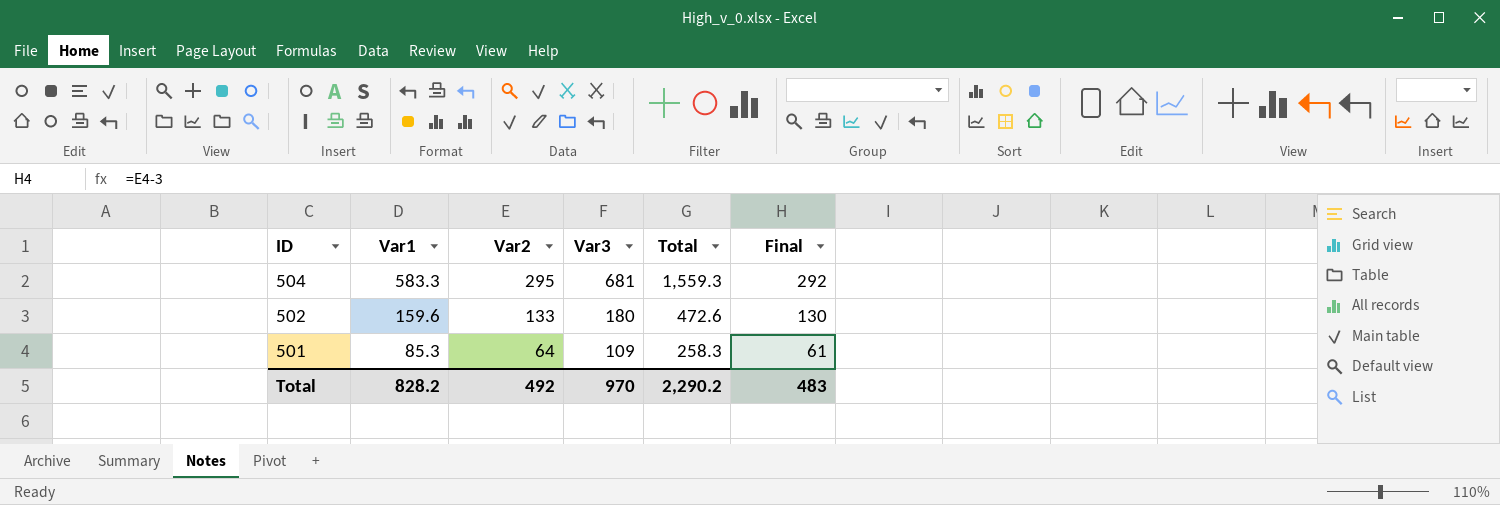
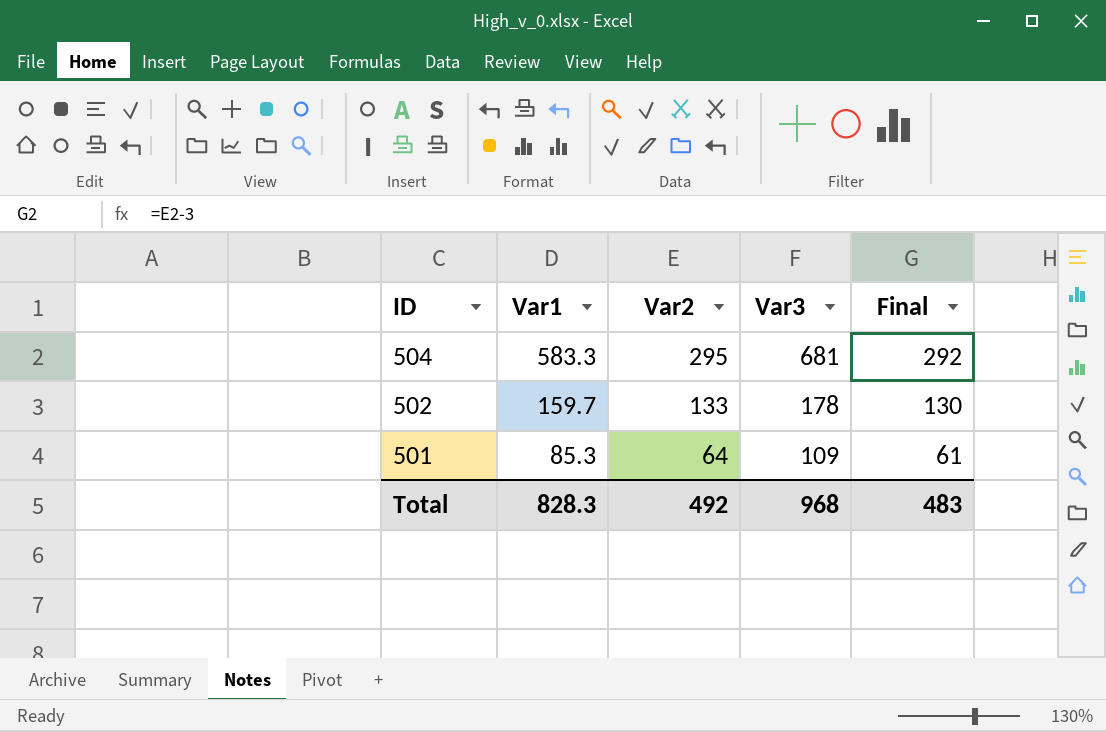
column Total | formula: [Var1] + [Var2] + [Var3] -> none
502 | Var1: 159.6 -> 159.7
502 | Var3: 180 -> 178
Total | Var1: 828.2 -> 828.3
Total | Var3: 970 -> 968

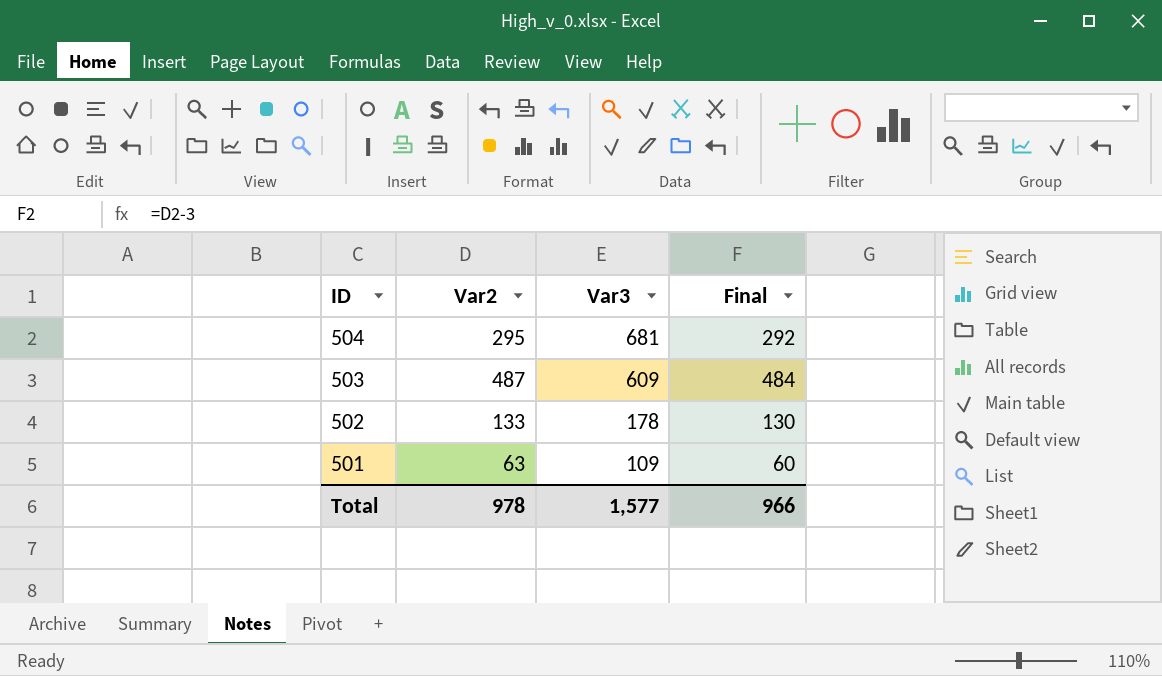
column Var1 | position: 2 -> none
row 503: none -> 487 | 609 | 484
501 | Var2: 64 -> 63
501 | Final: 61 -> 60
Total | Var2: 492 -> 978
Total | Var3: 968 -> 1,577
Total | Final: 483 -> 966

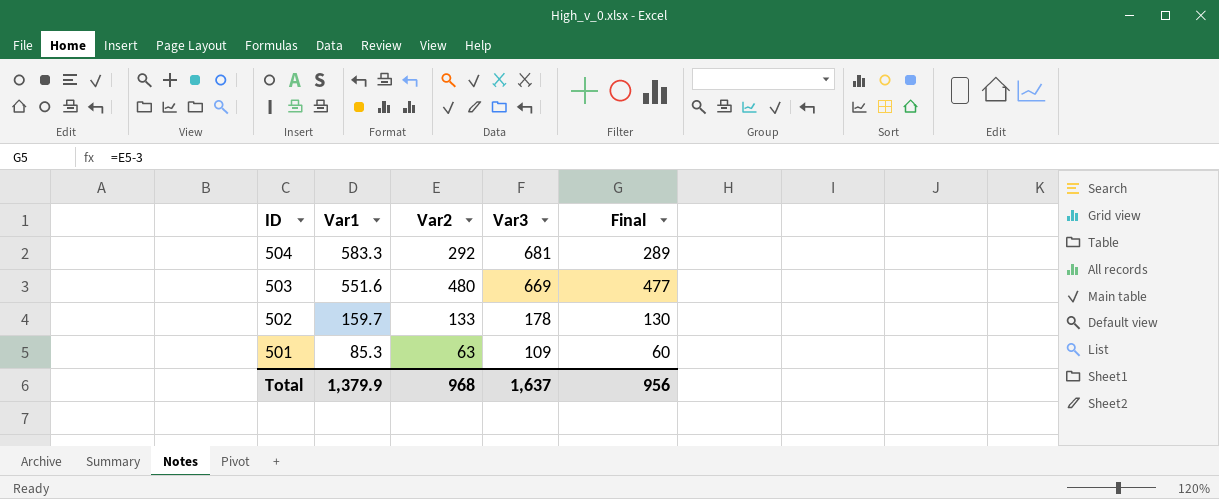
column Var1 | position: none -> 2
504 | Var2: 295 -> 292
504 | Final: 292 -> 289
503 | Var2: 487 -> 480
503 | Var3: 609 -> 669
503 | Final: 484 -> 477
Total | Var2: 978 -> 968
Total | Var3: 1,577 -> 1,637
Total | Final: 966 -> 956

